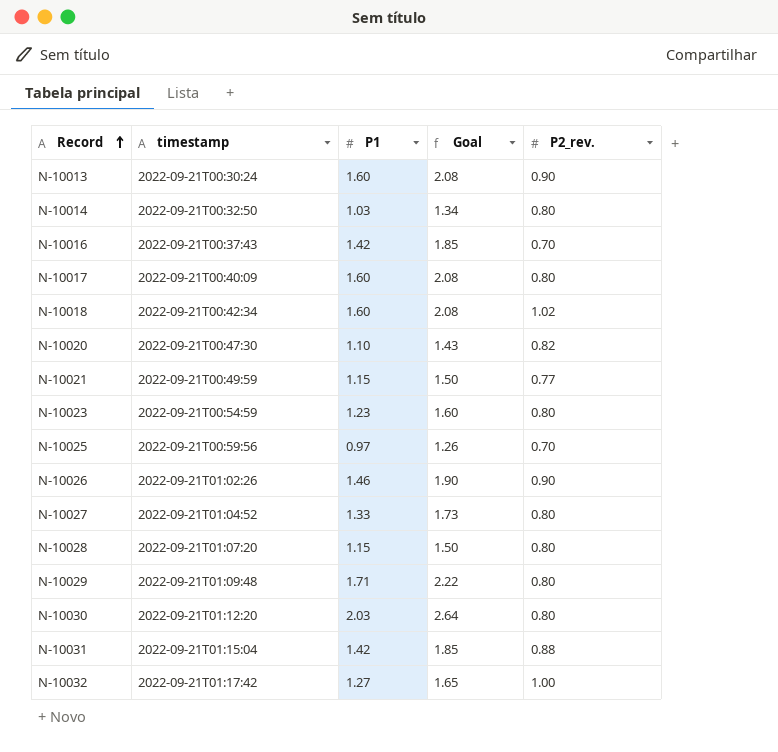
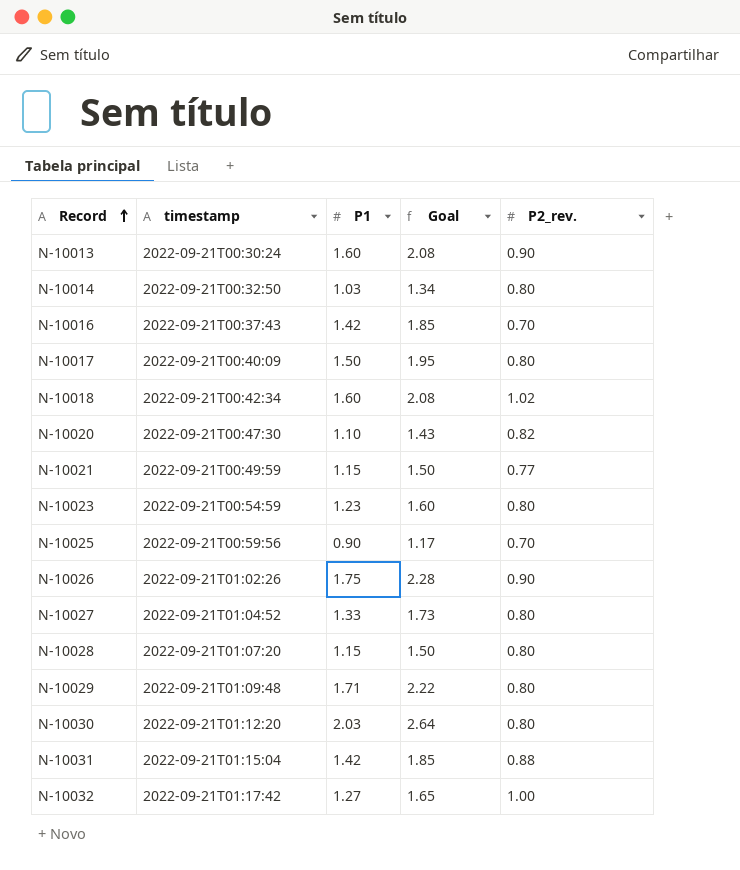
N-10017 | P1: 1.60 -> 1.50
N-10017 | Goal: 2.08 -> 1.95
N-10025 | P1: 0.97 -> 0.90
N-10025 | Goal: 1.26 -> 1.17
N-10026 | P1: 1.46 -> 1.75
N-10026 | Goal: 1.90 -> 2.28

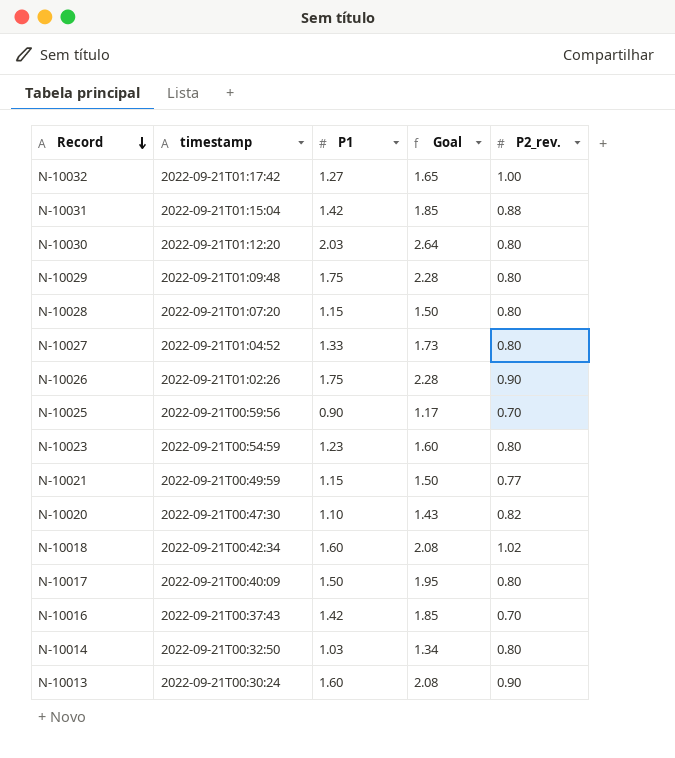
row order: Record ascending -> Record descending
N-10029 | P1: 1.71 -> 1.75
N-10029 | Goal: 2.22 -> 2.28

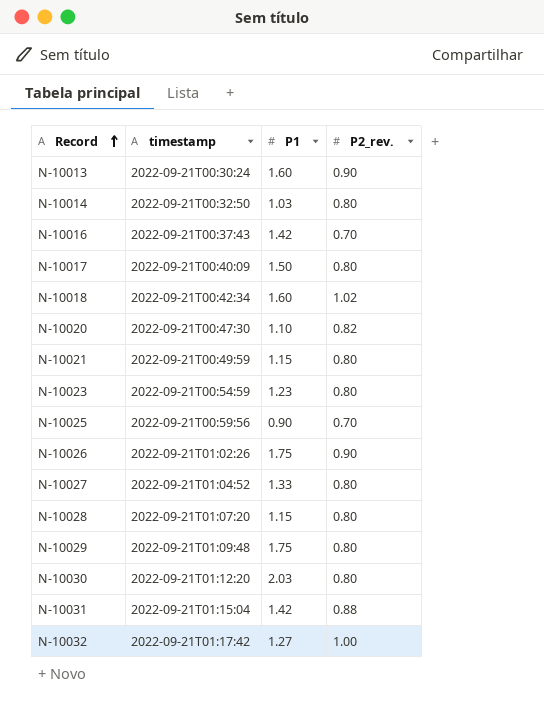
row order: Record descending -> Record ascending
column Goal | formula: [P1] * 1.3 -> none
N-10021 | P2_rev.: 0.77 -> 0.80

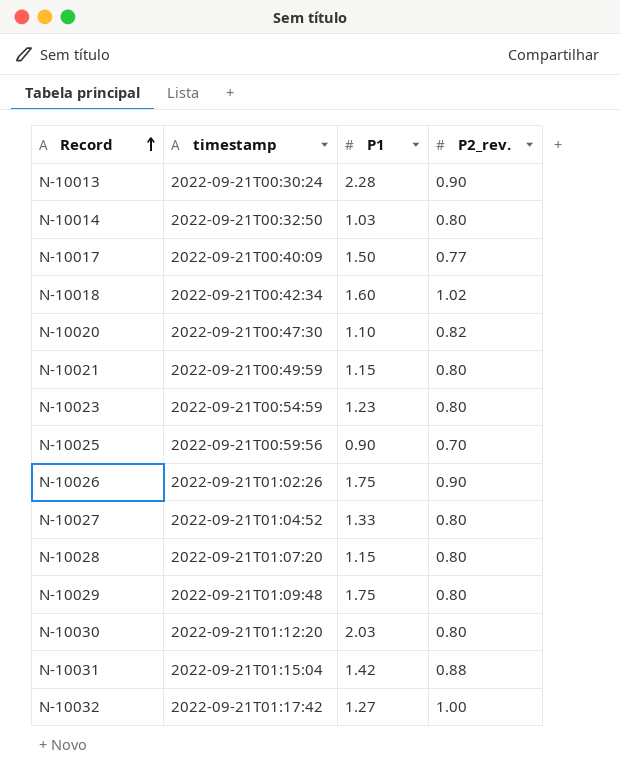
row N-10016: 2022-09-21T00:37:43 | 1.42 | 0.70 -> none
N-10013 | P1: 1.60 -> 2.28
N-10017 | P2_rev.: 0.80 -> 0.77

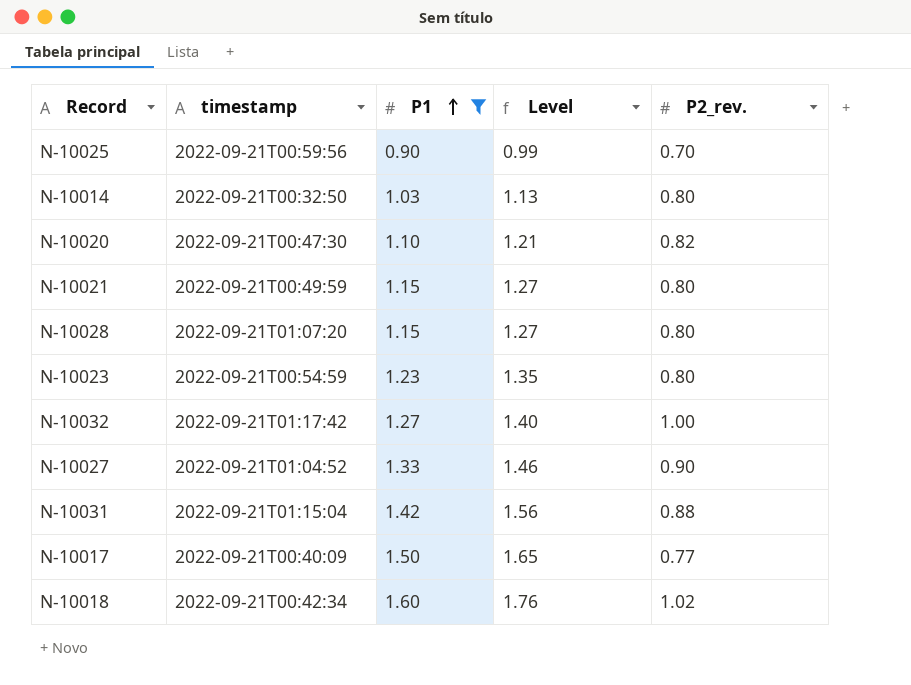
filter: none -> P1 <= 1.60
row order: Record ascending -> P1 ascending
column Level | formula: none -> [P1] * 1.1
N-10027 | P2_rev.: 0.80 -> 0.90

